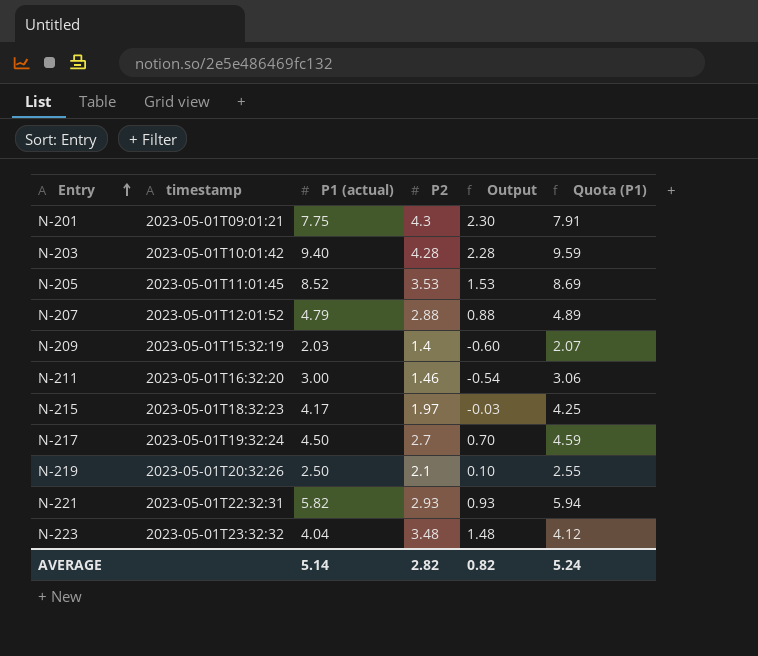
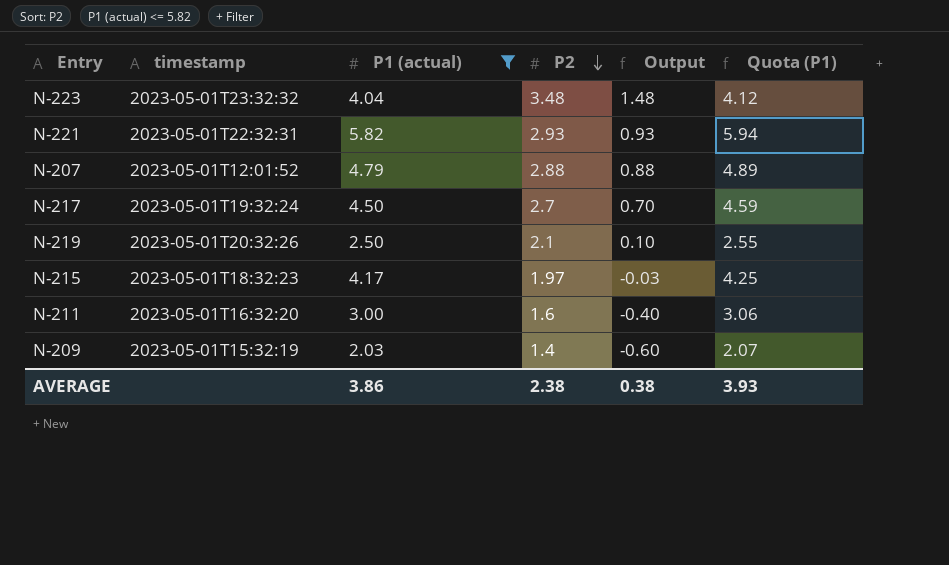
filter: none -> P1 (actual) <= 5.82
row order: Entry ascending -> P2 descending
N-211 | P2: 1.46 -> 1.6
N-211 | Output: -0.54 -> -0.40
AVERAGE | P1 (actual): 5.14 -> 3.86
AVERAGE | P2: 2.82 -> 2.38
AVERAGE | Output: 0.82 -> 0.38
AVERAGE | Quota (P1): 5.24 -> 3.93

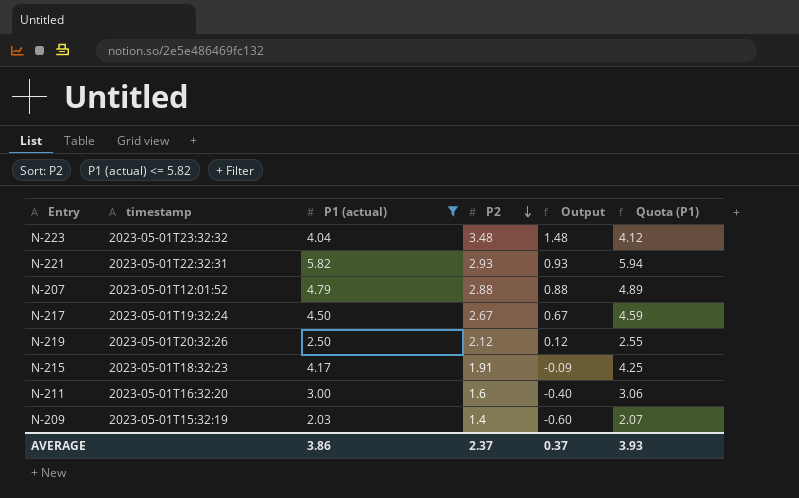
N-217 | P2: 2.7 -> 2.67
N-217 | Output: 0.70 -> 0.67
N-219 | P2: 2.1 -> 2.12
N-219 | Output: 0.10 -> 0.12
N-215 | P2: 1.97 -> 1.91
N-215 | Output: -0.03 -> -0.09
AVERAGE | P2: 2.38 -> 2.37
AVERAGE | Output: 0.38 -> 0.37

